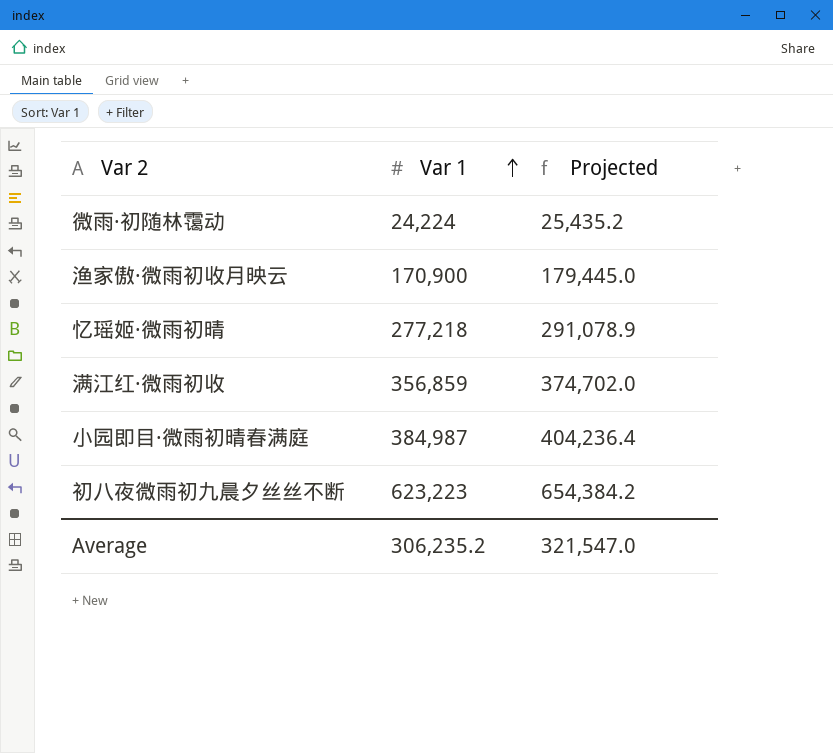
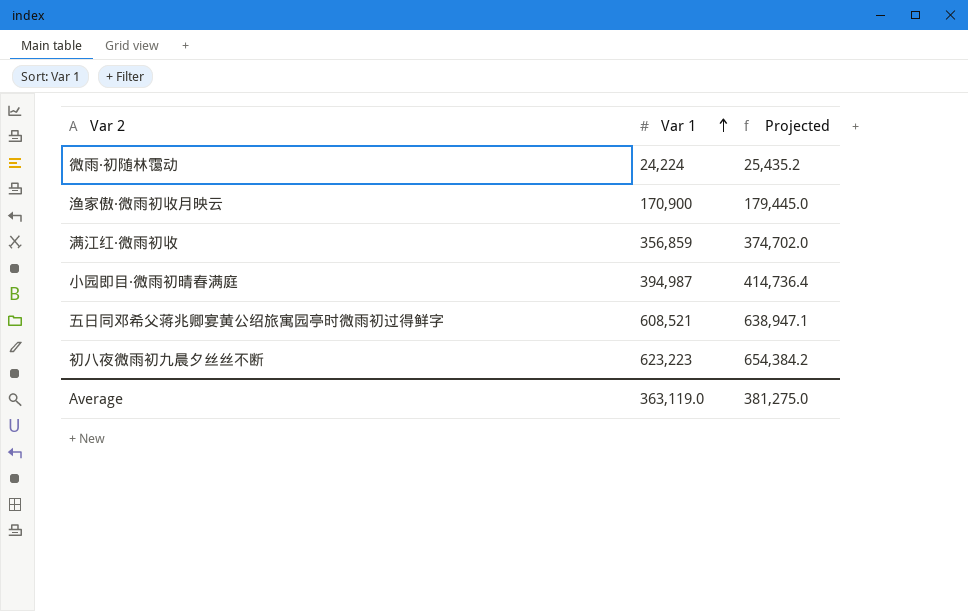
row 忆瑶姬·微雨初晴: 277,218 | 291,078.9 -> none
小园即目·微雨初晴春满庭 | Var 1: 384,987 -> 394,987
小园即目·微雨初晴春满庭 | Projected: 404,236.4 -> 414,736.4
row 五日同邓希父蒋兆卿宴黄公绍旅寓园亭时微雨初过得鲜字: none -> 608,521 | 638,947.1
Average | Var 1: 306,235.2 -> 363,119.0
Average | Projected: 321,547.0 -> 381,275.0

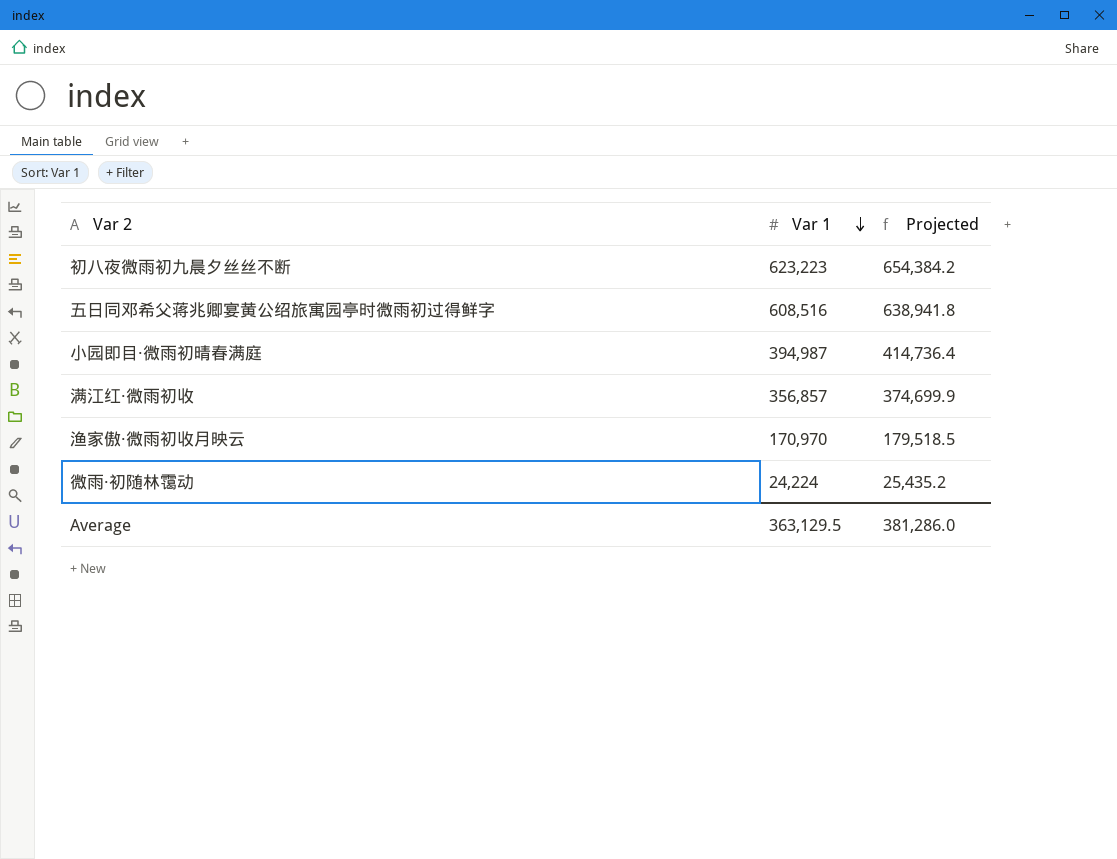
row order: Var 1 ascending -> Var 1 descending
五日同邓希父蒋兆卿宴黄公绍旅寓园亭时微雨初过得鲜字 | Var 1: 608,521 -> 608,516
五日同邓希父蒋兆卿宴黄公绍旅寓园亭时微雨初过得鲜字 | Projected: 638,947.1 -> 638,941.8
满江红·微雨初收 | Var 1: 356,859 -> 356,857
满江红·微雨初收 | Projected: 374,702.0 -> 374,699.9
渔家傲·微雨初收月映云 | Var 1: 170,900 -> 170,970
渔家傲·微雨初收月映云 | Projected: 179,445.0 -> 179,518.5
Average | Var 1: 363,119.0 -> 363,129.5
Average | Projected: 381,275.0 -> 381,286.0

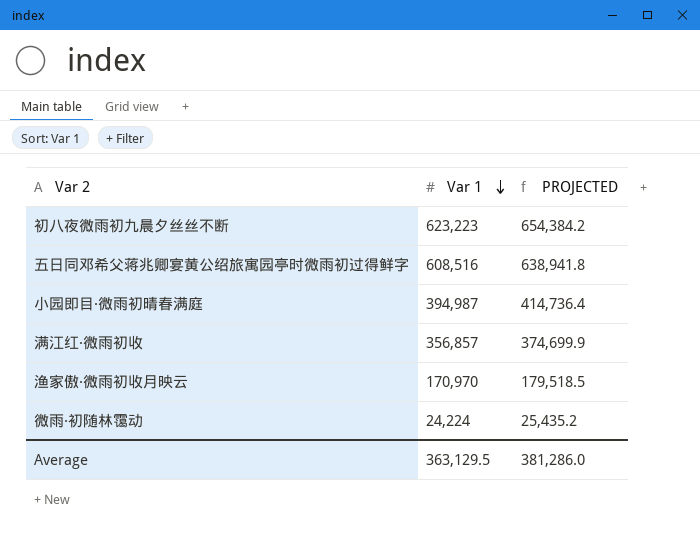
column name: Projected -> PROJECTED

